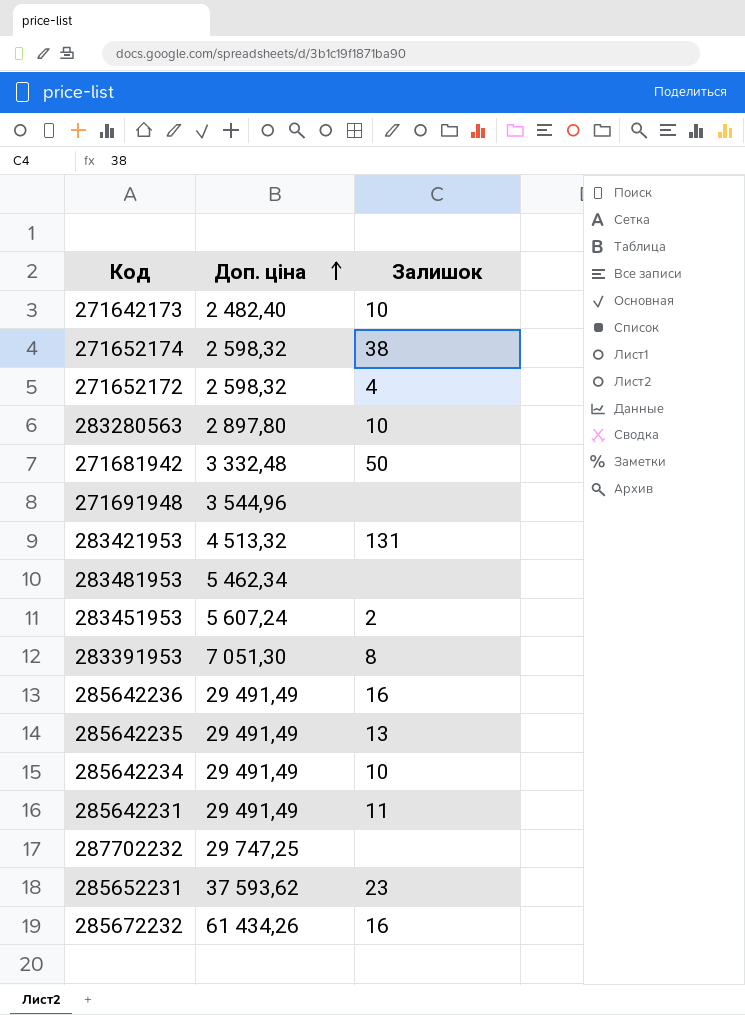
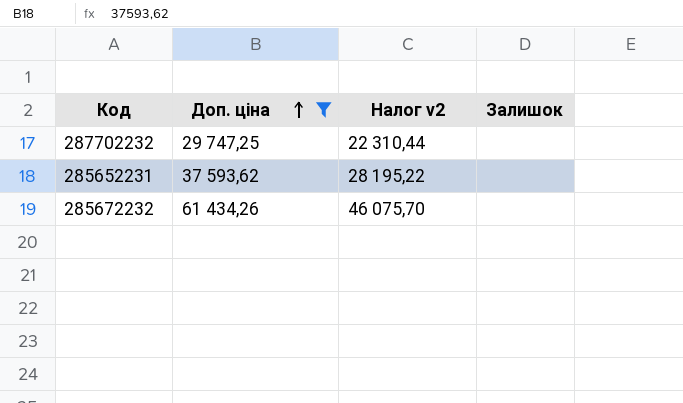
filter: none -> Доп. ціна >= 29 747,25
column Налог v2 | formula: none -> [Доп. ціна] * 0,75
285652231 | Залишок: 23 -> none
285672232 | Залишок: 16 -> none

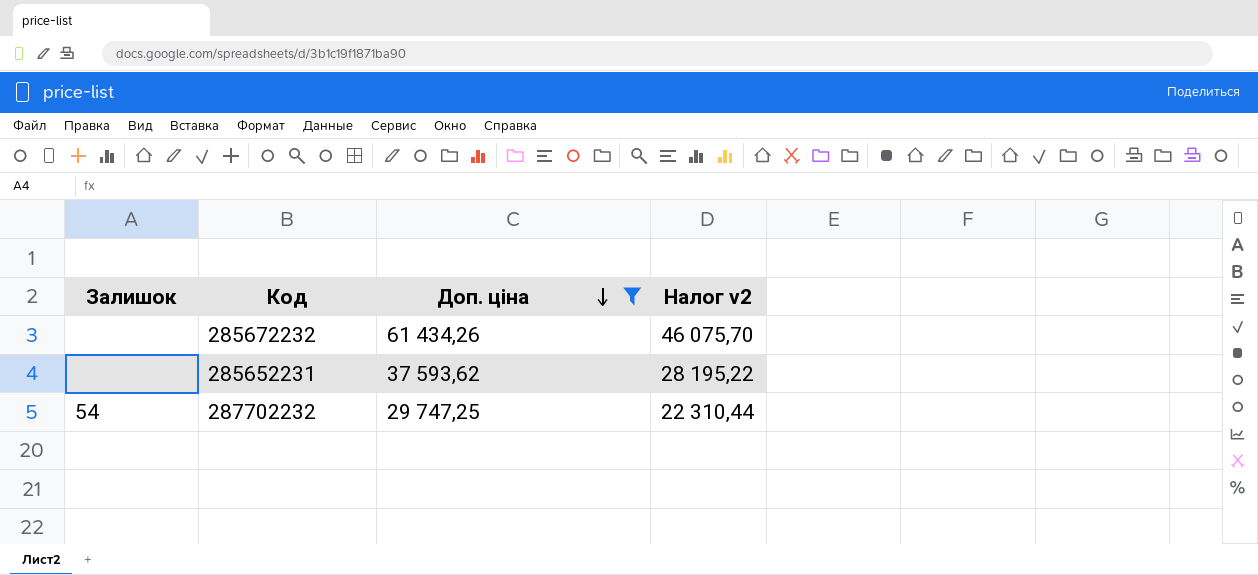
row order: Доп. ціна ascending -> Доп. ціна descending
column Залишок | position: 4 -> 1
287702232 | Залишок: none -> 54

